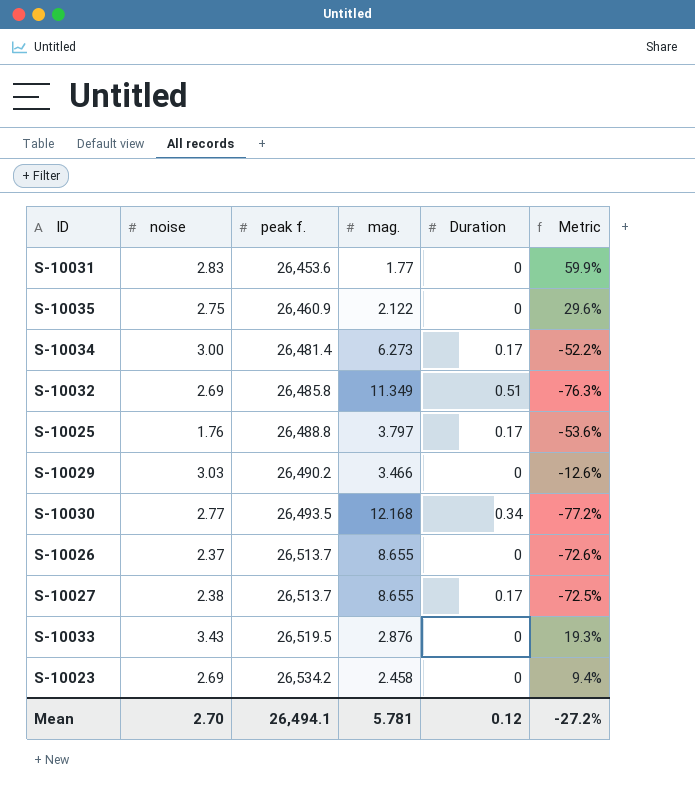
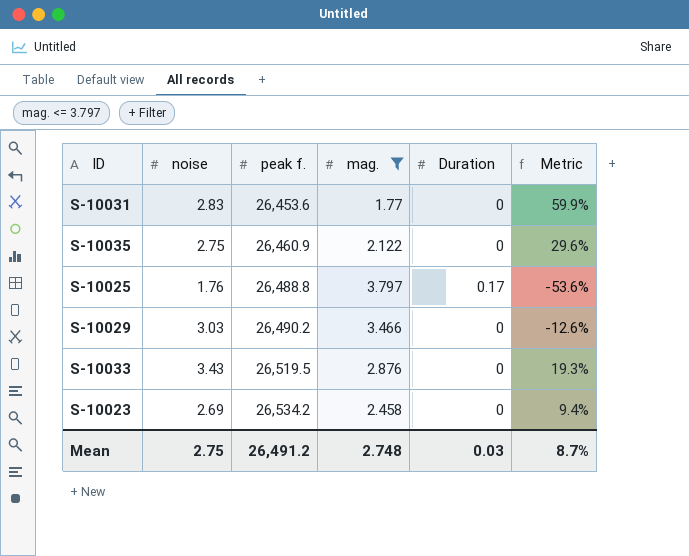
filter: none -> mag. <= 3.797
Mean | noise: 2.70 -> 2.75
Mean | peak f.: 26,494.1 -> 26,491.2
Mean | mag.: 5.781 -> 2.748
Mean | Duration: 0.12 -> 0.03
Mean | Metric: -27.2% -> 8.7%

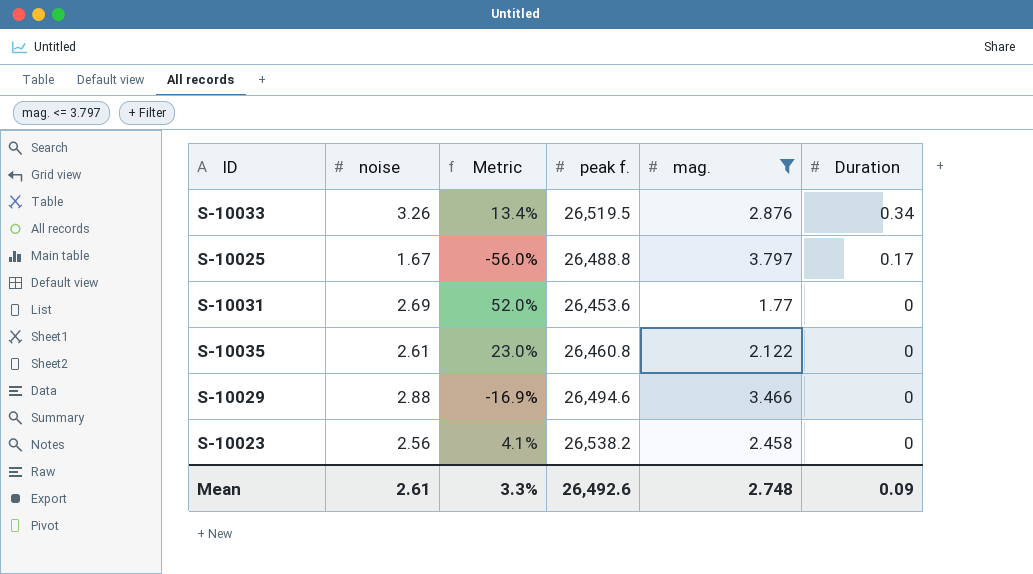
row order: peak f. ascending -> Duration descending
column Metric | position: 6 -> 3
S-10033 | noise: 3.43 -> 3.26
S-10033 | Metric: 19.3% -> 13.4%
S-10033 | Duration: 0 -> 0.34
S-10025 | noise: 1.76 -> 1.67
S-10025 | Metric: -53.6% -> -56.0%
S-10031 | noise: 2.83 -> 2.69
S-10031 | Metric: 59.9% -> 52.0%
S-10035 | noise: 2.75 -> 2.61
S-10035 | Metric: 29.6% -> 23.0%
S-10035 | peak f.: 26,460.9 -> 26,460.8
S-10029 | noise: 3.03 -> 2.88
S-10029 | Metric: -12.6% -> -16.9%
S-10029 | peak f.: 26,490.2 -> 26,494.6
S-10023 | noise: 2.69 -> 2.56
S-10023 | Metric: 9.4% -> 4.1%
S-10023 | peak f.: 26,534.2 -> 26,538.2
Mean | noise: 2.75 -> 2.61
Mean | Metric: 8.7% -> 3.3%
Mean | peak f.: 26,491.2 -> 26,492.6
Mean | Duration: 0.03 -> 0.09

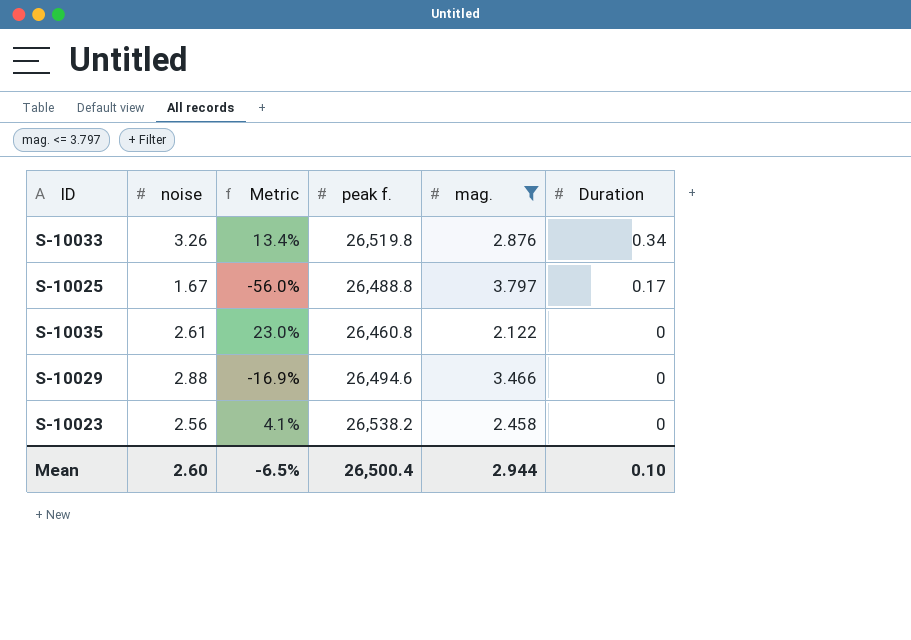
row S-10031: 2.69 | 52.0% | 26,453.6 | 1.77 | 0 -> none
S-10033 | peak f.: 26,519.5 -> 26,519.8
Mean | noise: 2.61 -> 2.60
Mean | Metric: 3.3% -> -6.5%
Mean | peak f.: 26,492.6 -> 26,500.4
Mean | mag.: 2.748 -> 2.944
Mean | Duration: 0.09 -> 0.10

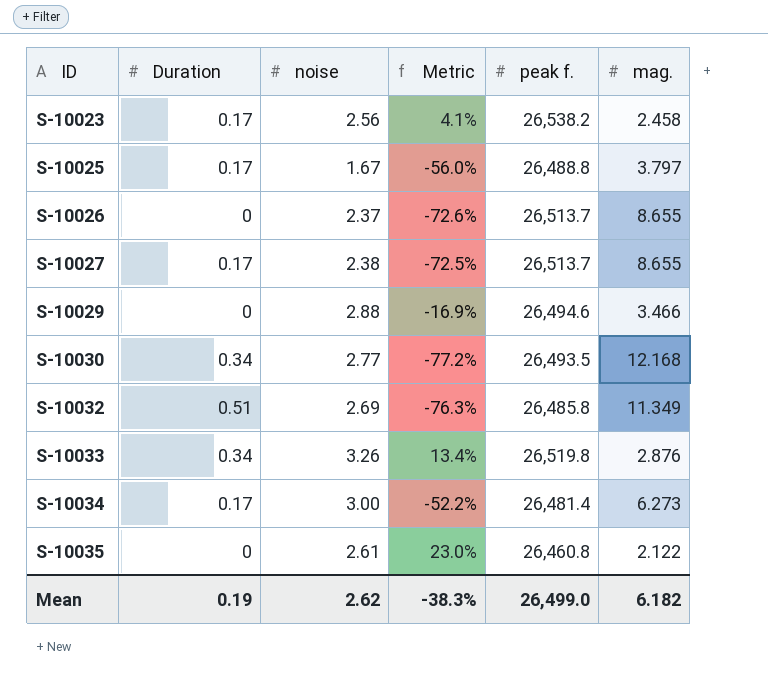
filter: mag. <= 3.797 -> none
row order: Duration descending -> ID ascending
column Duration | position: 6 -> 2
S-10023 | Duration: 0 -> 0.17
Mean | Duration: 0.10 -> 0.19
Mean | noise: 2.60 -> 2.62
Mean | Metric: -6.5% -> -38.3%
Mean | peak f.: 26,500.4 -> 26,499.0
Mean | mag.: 2.944 -> 6.182

